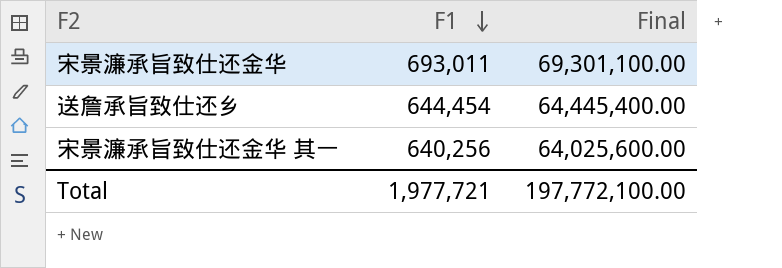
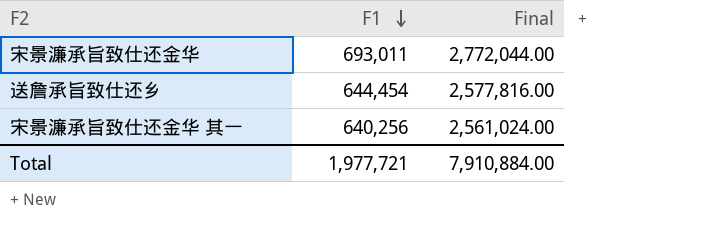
column Final | formula: [F1] * 100 -> [F1] * 4
Total | Final: 197,772,100.00 -> 7,910,884.00

